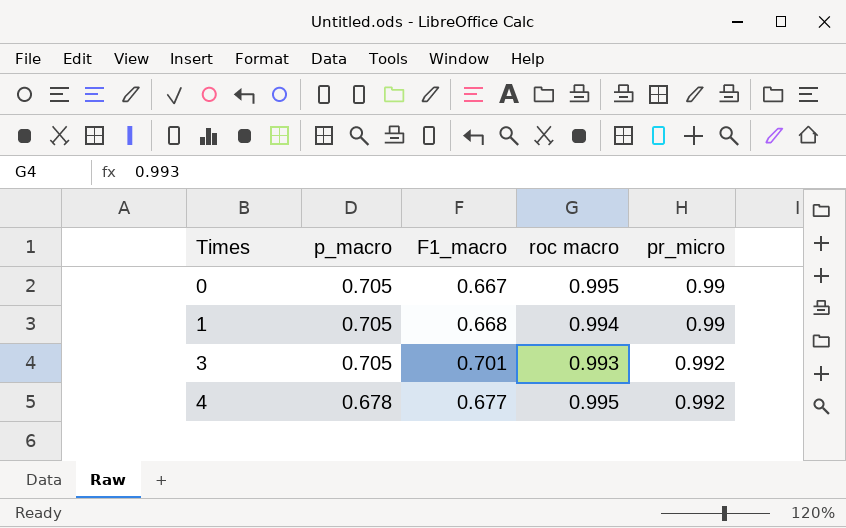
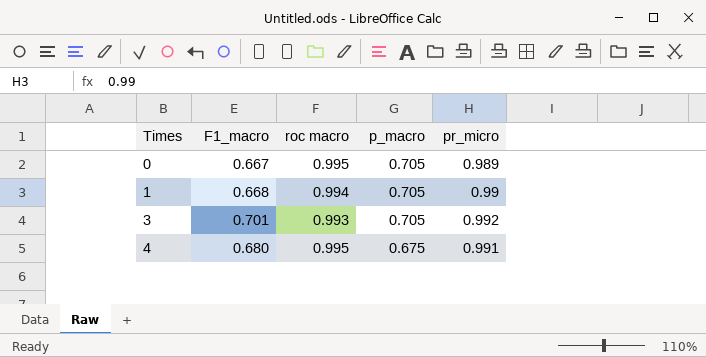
column p_macro | position: 2 -> 4
0 | pr_micro: 0.99 -> 0.989
4 | F1_macro: 0.677 -> 0.680
4 | p_macro: 0.678 -> 0.675
4 | pr_micro: 0.992 -> 0.991

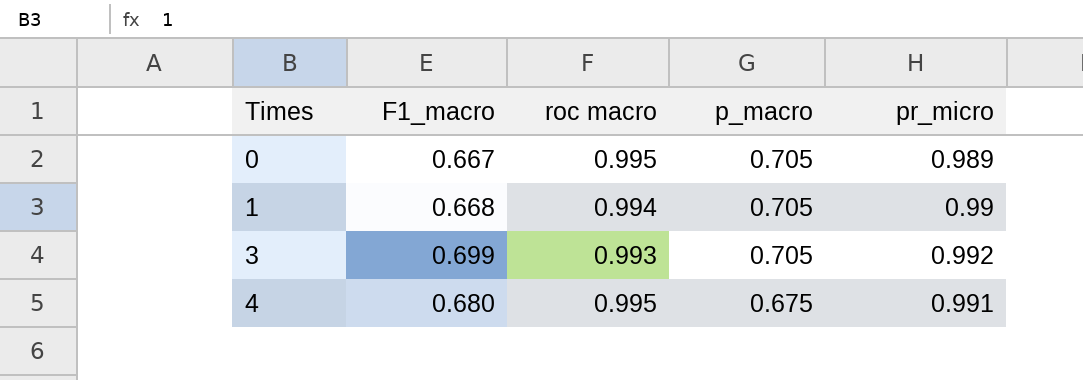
3 | F1_macro: 0.701 -> 0.699

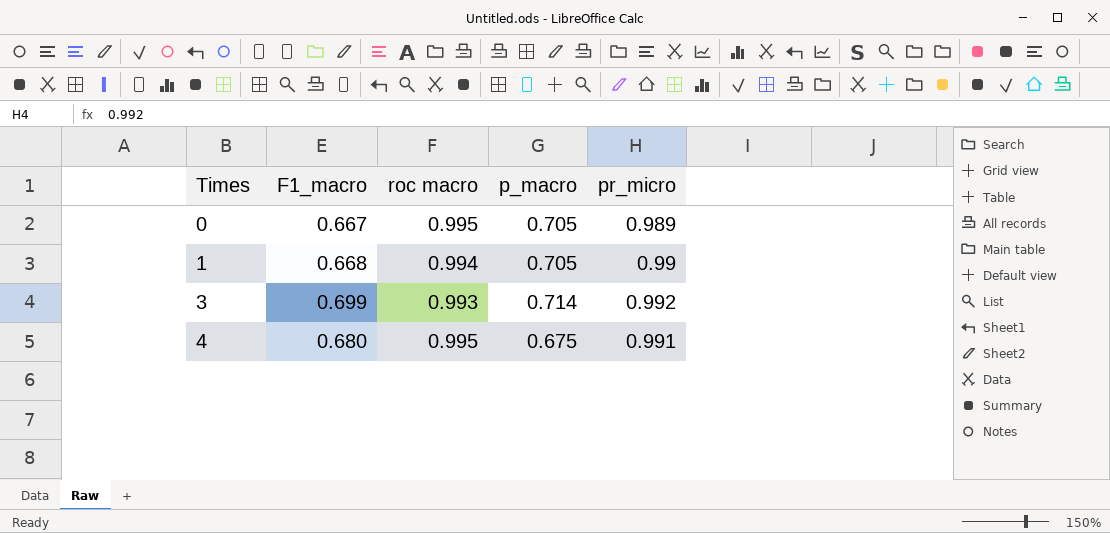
3 | p_macro: 0.705 -> 0.714

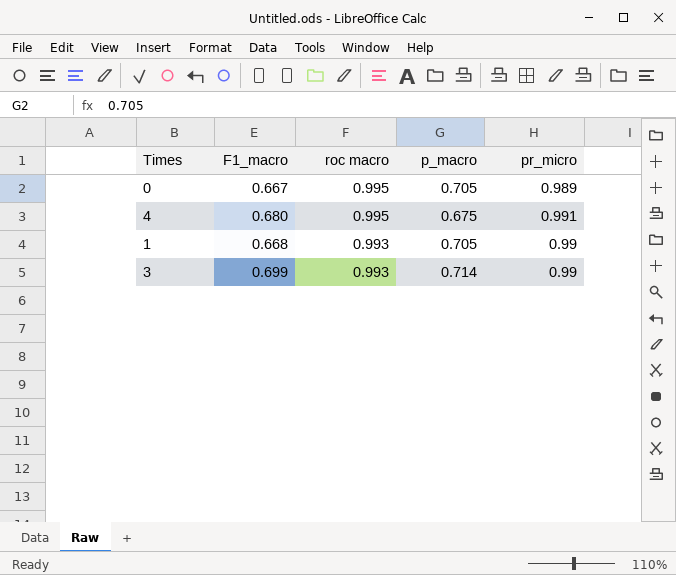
row order: Times ascending -> roc macro descending
1 | roc macro: 0.994 -> 0.993
3 | pr_micro: 0.992 -> 0.99

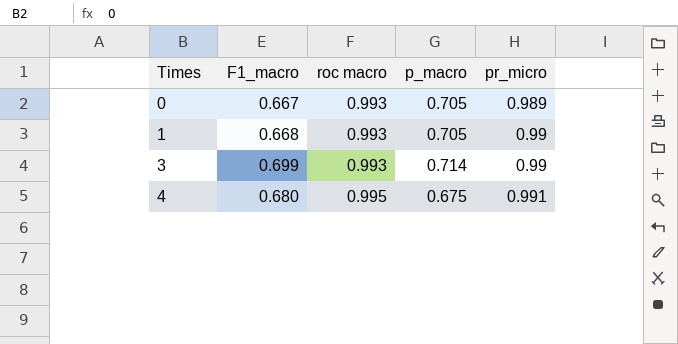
row order: roc macro descending -> Times ascending
0 | roc macro: 0.995 -> 0.993

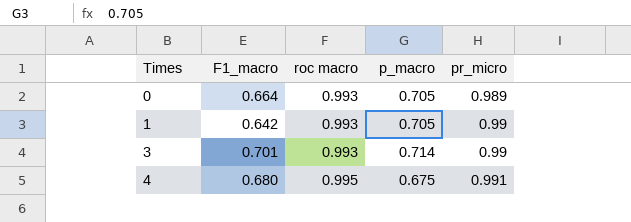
0 | F1_macro: 0.667 -> 0.664
1 | F1_macro: 0.668 -> 0.642
3 | F1_macro: 0.699 -> 0.701

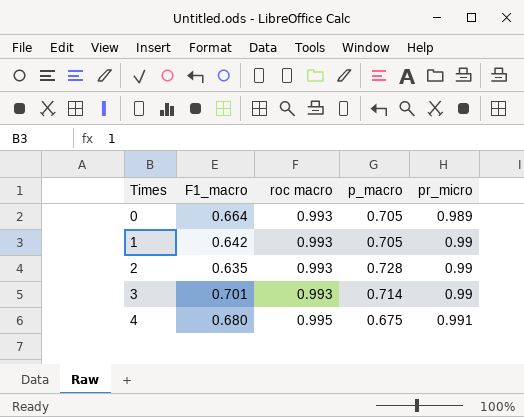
row 2: none -> 0.635 | 0.993 | 0.728 | 0.99

